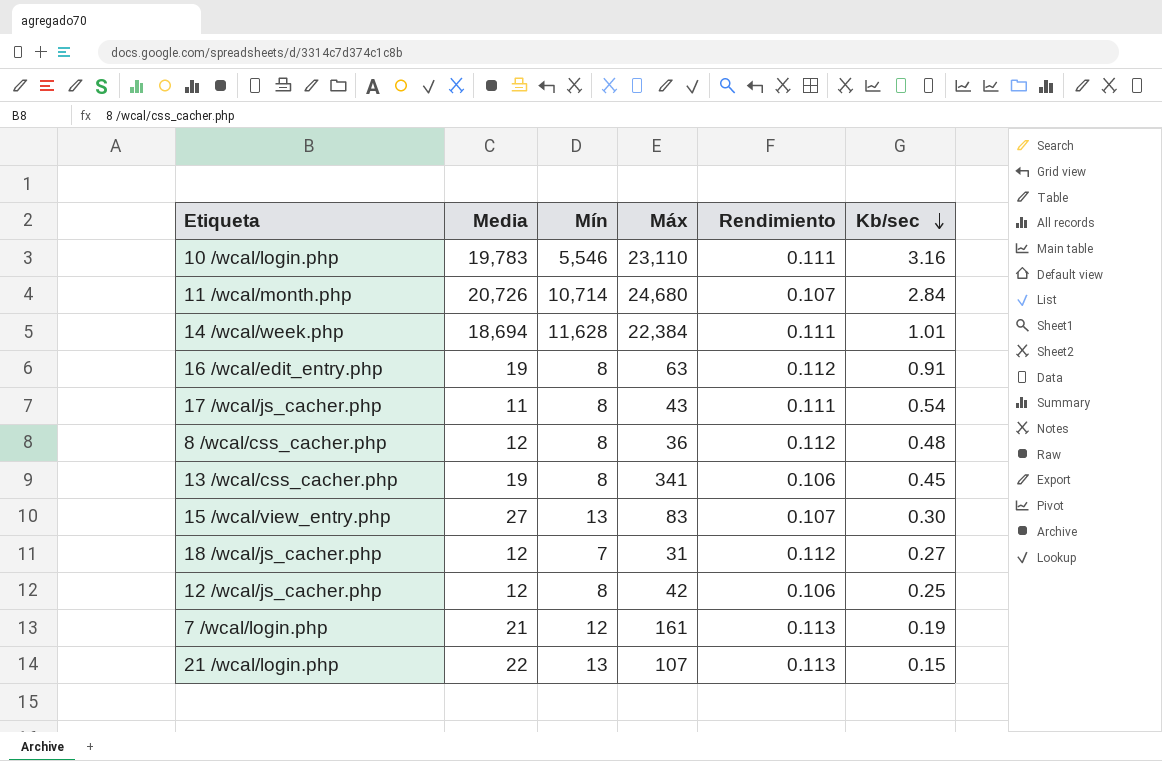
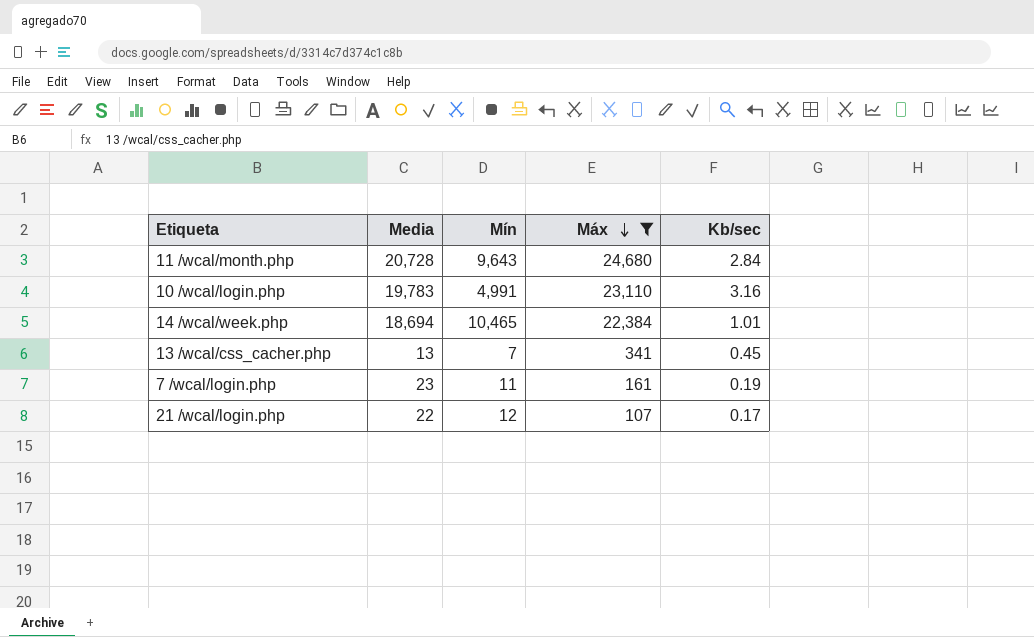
filter: none -> Máx >= 107
row order: Kb/sec descending -> Máx descending
column Rendimiento | position: 5 -> none
11 /wcal/month.php | Media: 20,726 -> 20,728
11 /wcal/month.php | Mín: 10,714 -> 9,643
10 /wcal/login.php | Mín: 5,546 -> 4,991
14 /wcal/week.php | Mín: 11,628 -> 10,465
13 /wcal/css_cacher.php | Media: 19 -> 13
13 /wcal/css_cacher.php | Mín: 8 -> 7
7 /wcal/login.php | Media: 21 -> 23
7 /wcal/login.php | Mín: 12 -> 11
21 /wcal/login.php | Mín: 13 -> 12
21 /wcal/login.php | Kb/sec: 0.15 -> 0.17

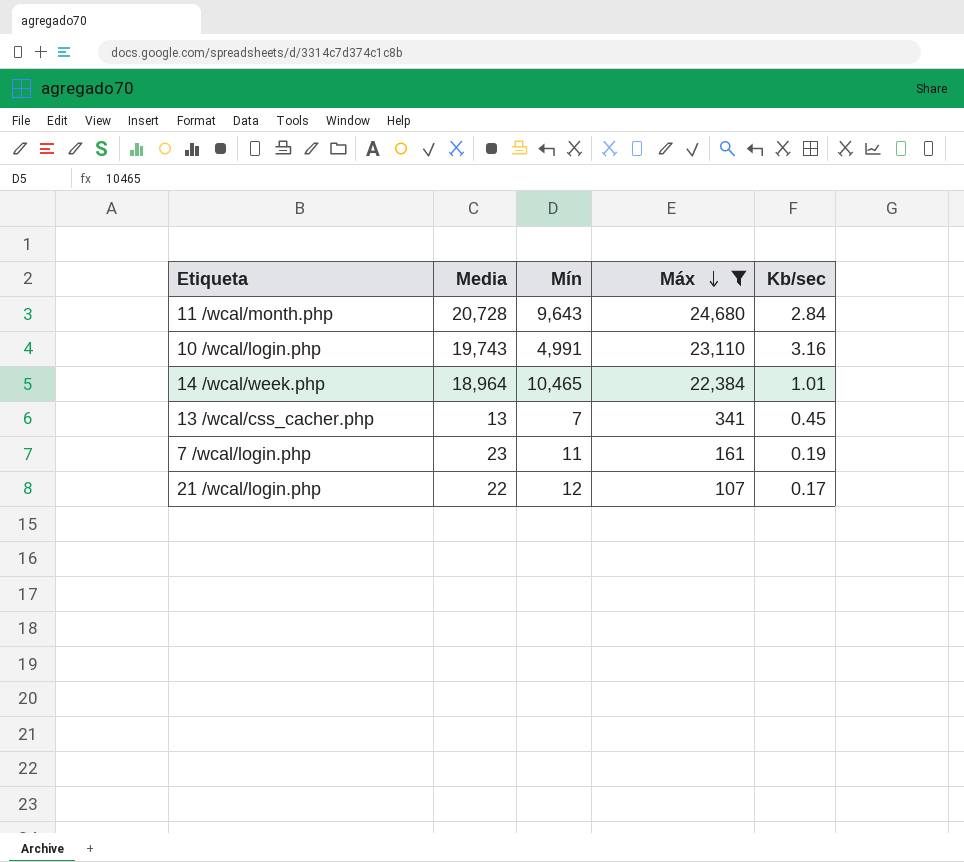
10 /wcal/login.php | Media: 19,783 -> 19,743
14 /wcal/week.php | Media: 18,694 -> 18,964

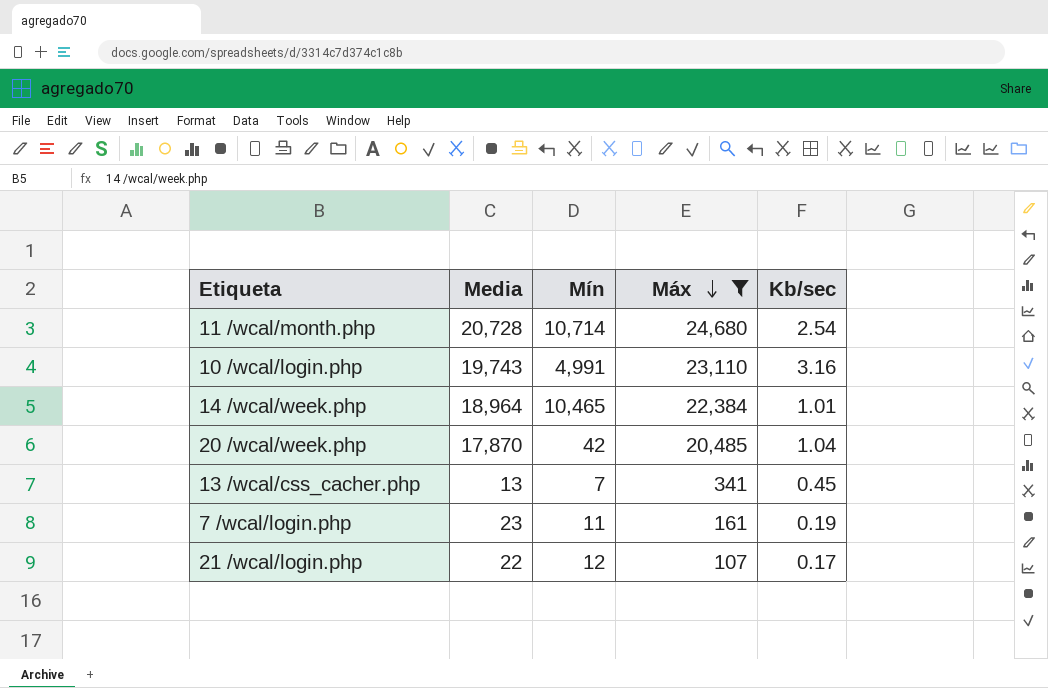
11 /wcal/month.php | Mín: 9,643 -> 10,714
11 /wcal/month.php | Kb/sec: 2.84 -> 2.54
row 20 /wcal/week.php: none -> 17,870 | 42 | 20,485 | 1.04

